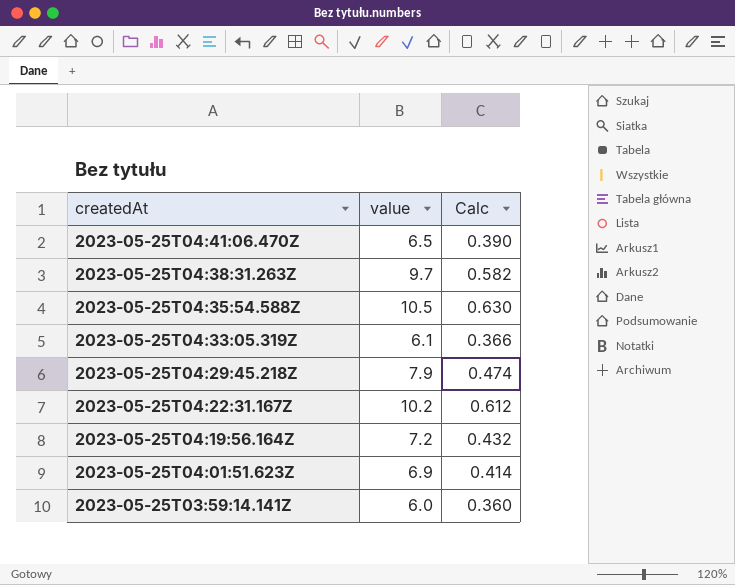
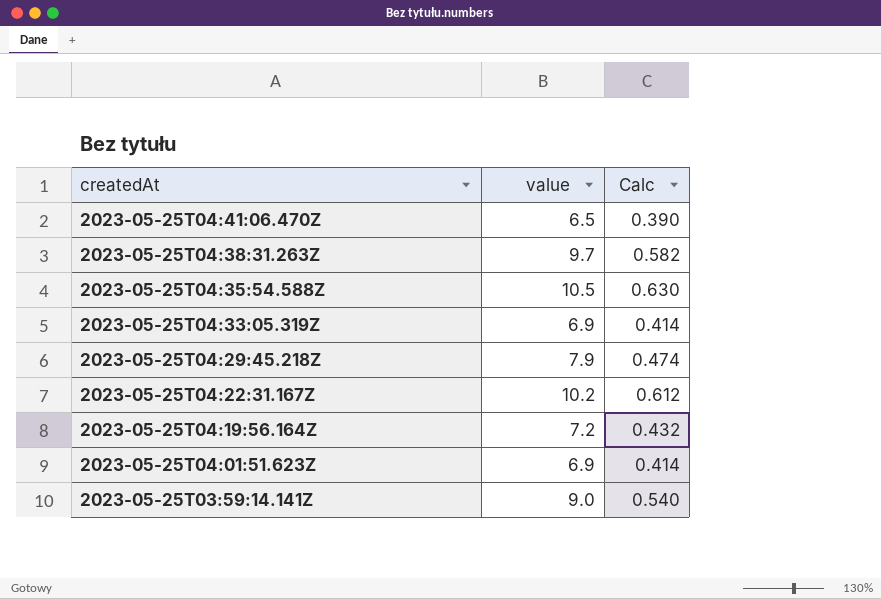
2023-05-25T04:33:05.319Z | value: 6.1 -> 6.9
2023-05-25T04:33:05.319Z | Calc: 0.366 -> 0.414
2023-05-25T03:59:14.141Z | value: 6.0 -> 9.0
2023-05-25T03:59:14.141Z | Calc: 0.360 -> 0.540

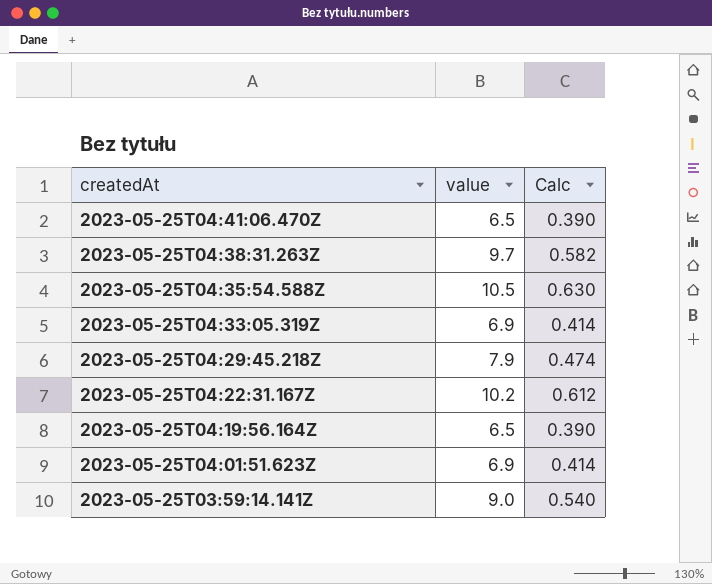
2023-05-25T04:19:56.164Z | value: 7.2 -> 6.5
2023-05-25T04:19:56.164Z | Calc: 0.432 -> 0.390

